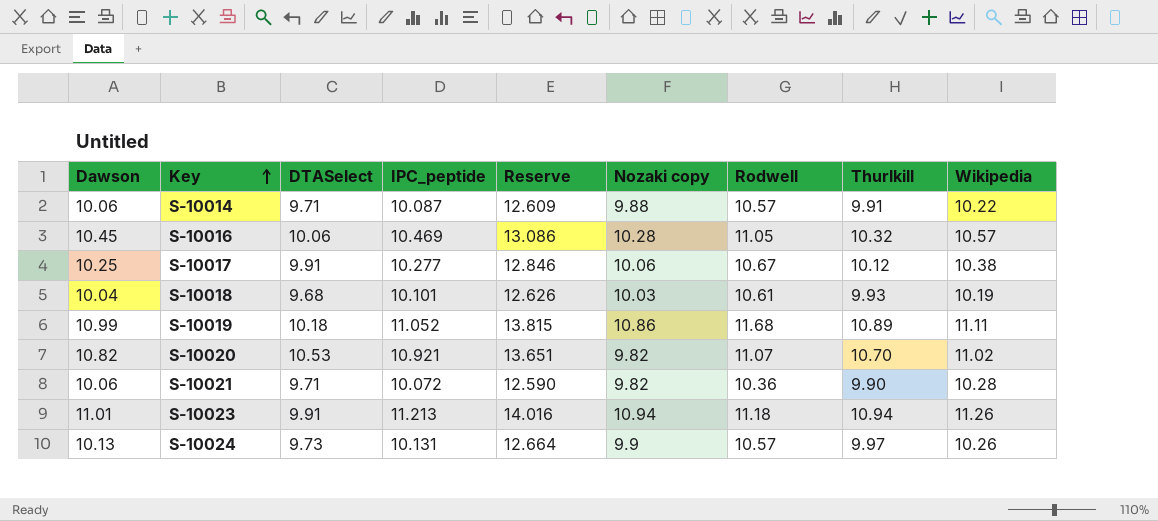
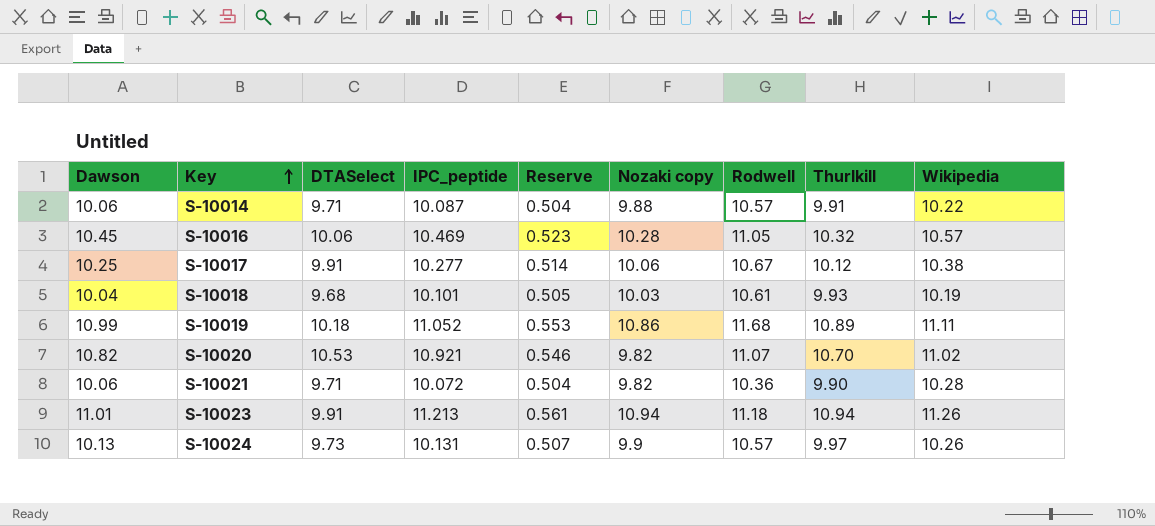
column Reserve | formula: [IPC_peptide] * 1.25 -> [IPC_peptide] * 0.05

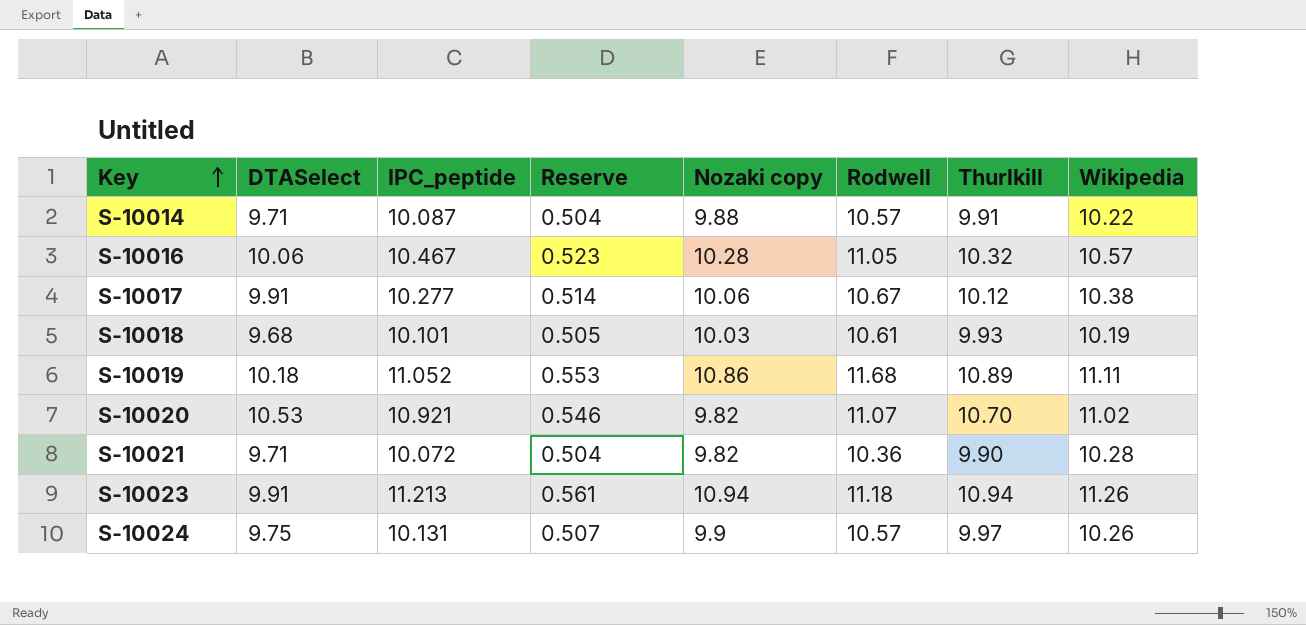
column Dawson | position: 1 -> none
S-10016 | IPC_peptide: 10.469 -> 10.467
S-10024 | DTASelect: 9.73 -> 9.75

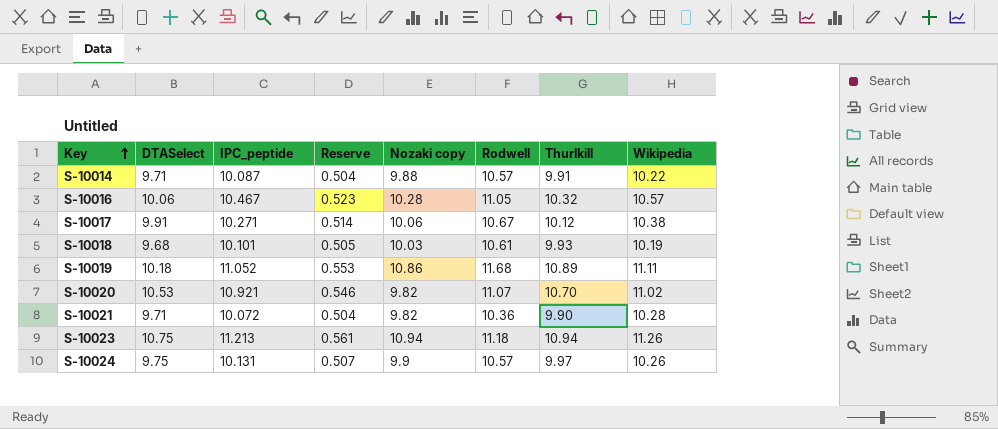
S-10017 | IPC_peptide: 10.277 -> 10.271
S-10023 | DTASelect: 9.91 -> 10.75

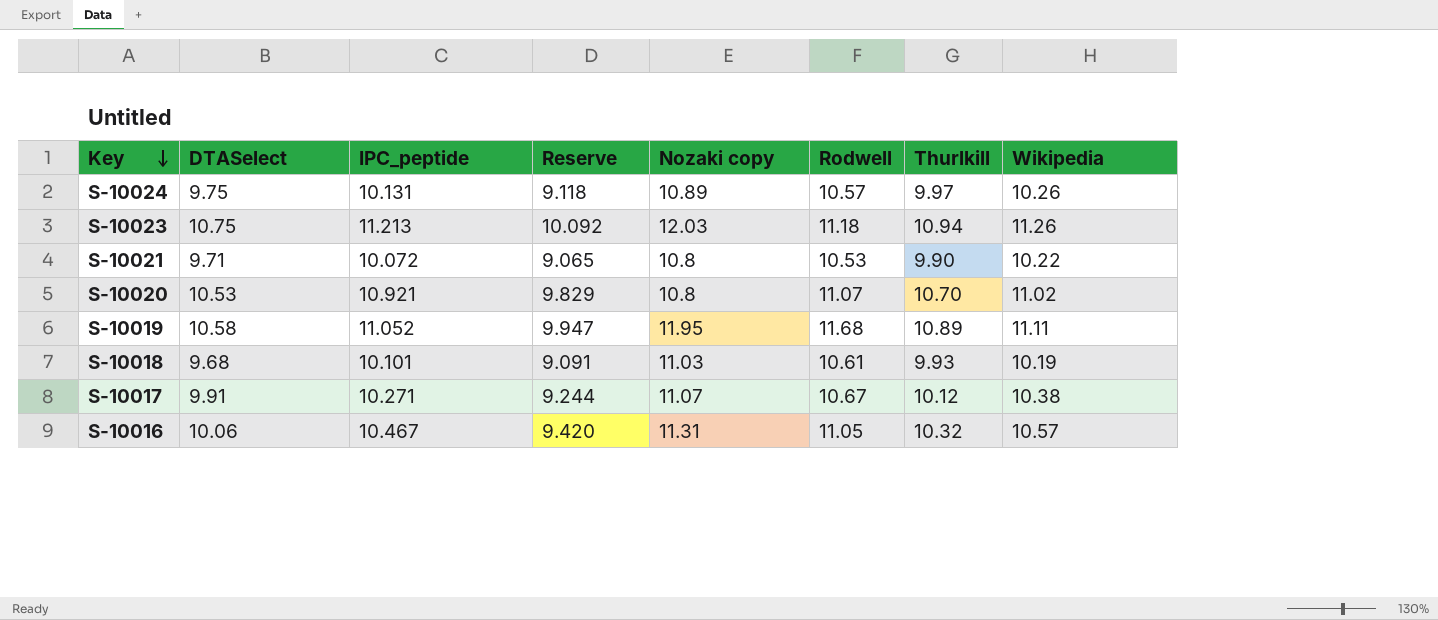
row order: Key ascending -> Key descending
column Reserve | formula: [IPC_peptide] * 0.05 -> [IPC_peptide] * 0.9
row S-10014: 9.71 | 10.087 | 0.504 | 9.88 | 10.57 | 9.91 | 10.22 -> none
S-10024 | Nozaki copy: 9.9 -> 10.89
S-10023 | Nozaki copy: 10.94 -> 12.03
S-10021 | Nozaki copy: 9.82 -> 10.8
S-10021 | Rodwell: 10.36 -> 10.53
S-10021 | Wikipedia: 10.28 -> 10.22
S-10020 | Nozaki copy: 9.82 -> 10.8
S-10019 | DTASelect: 10.18 -> 10.58
S-10019 | Nozaki copy: 10.86 -> 11.95
S-10018 | Nozaki copy: 10.03 -> 11.03
S-10017 | Nozaki copy: 10.06 -> 11.07
S-10016 | Nozaki copy: 10.28 -> 11.31

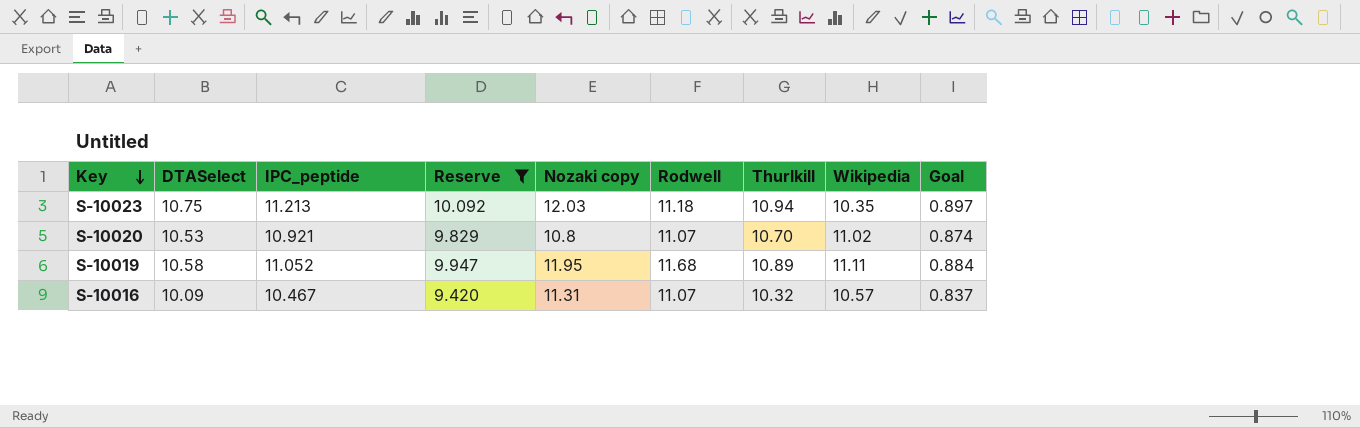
filter: none -> Reserve >= 9.420
column Goal | formula: none -> [IPC_peptide] * 0.08
S-10023 | Wikipedia: 11.26 -> 10.35
S-10016 | DTASelect: 10.06 -> 10.09
S-10016 | Rodwell: 11.05 -> 11.07

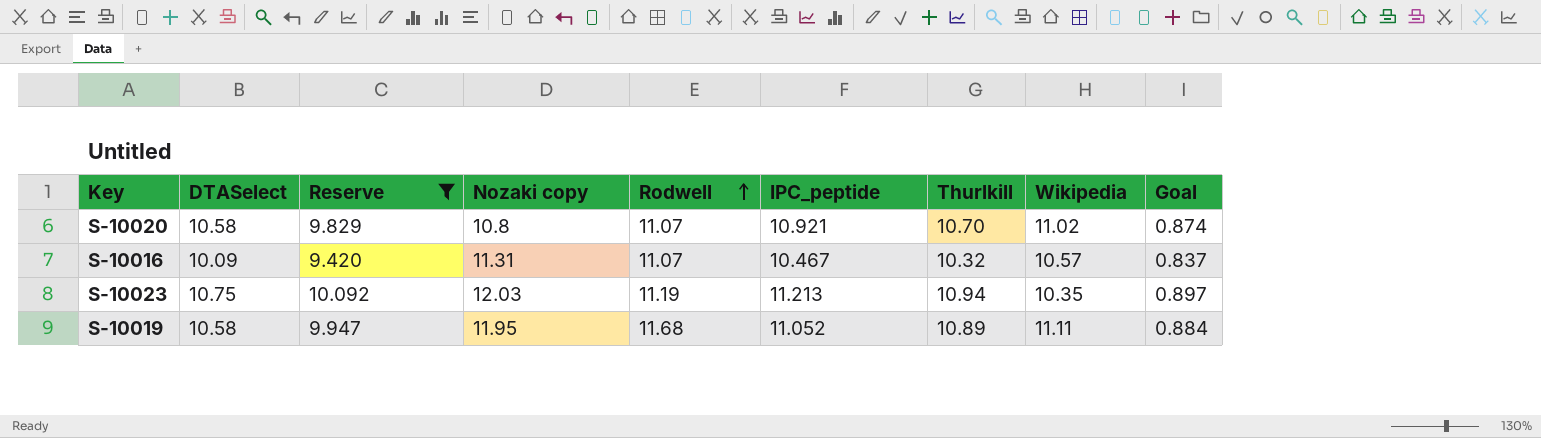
row order: Key descending -> Rodwell ascending
column IPC_peptide | position: 3 -> 6
S-10020 | DTASelect: 10.53 -> 10.58
S-10023 | Rodwell: 11.18 -> 11.19

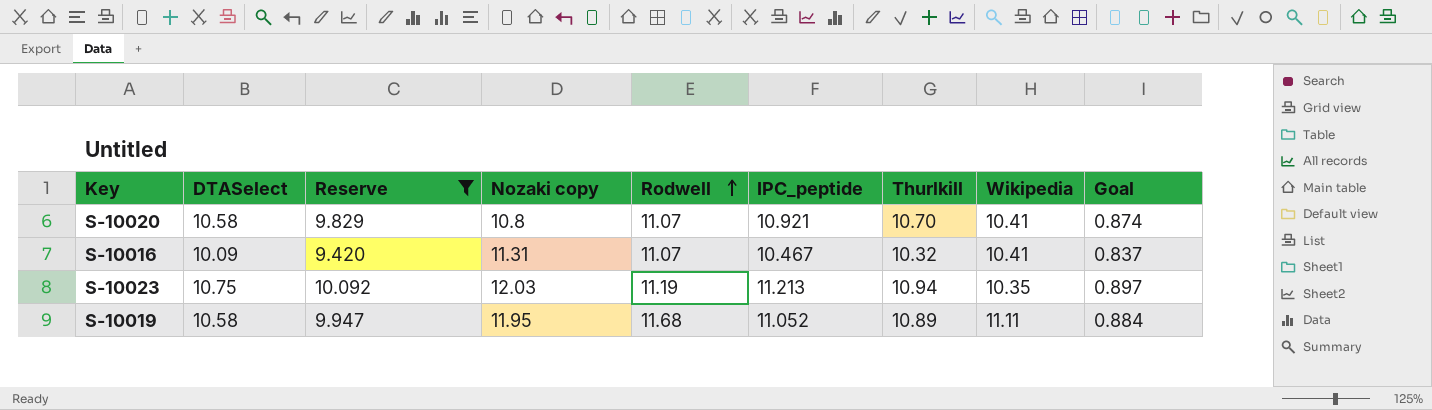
S-10020 | Wikipedia: 11.02 -> 10.41
S-10016 | Wikipedia: 10.57 -> 10.41

